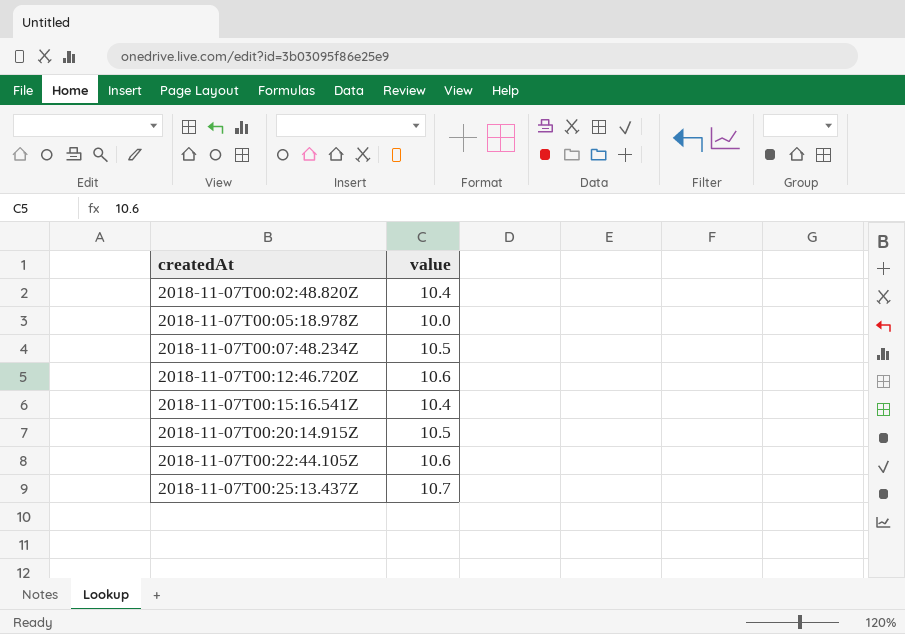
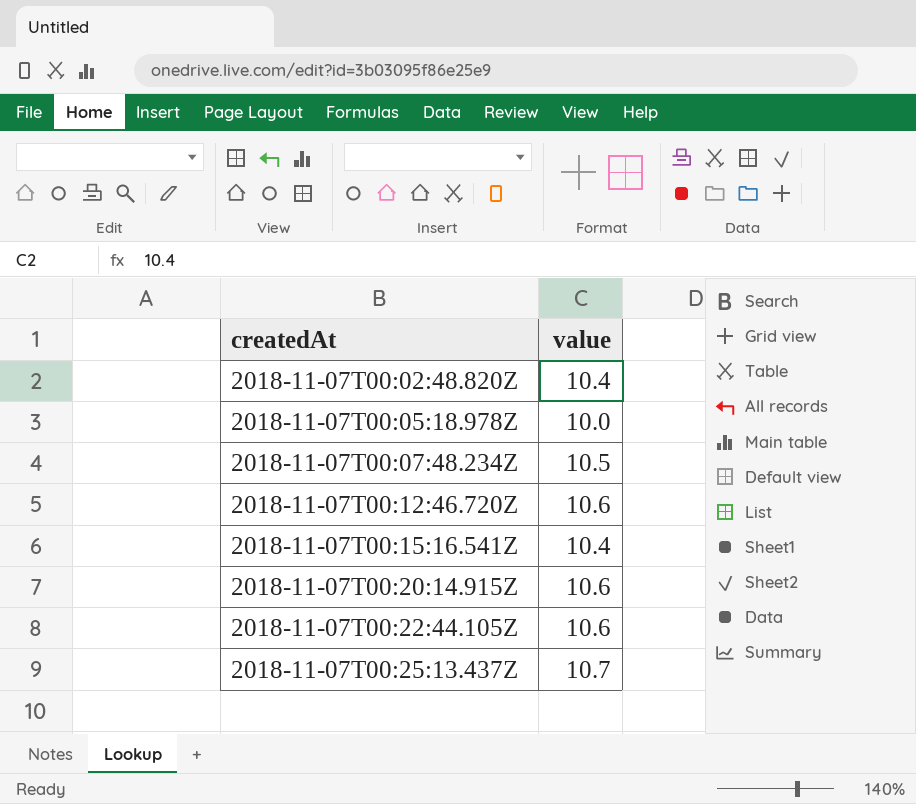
2018-11-07T00:20:14.915Z | value: 10.5 -> 10.6

